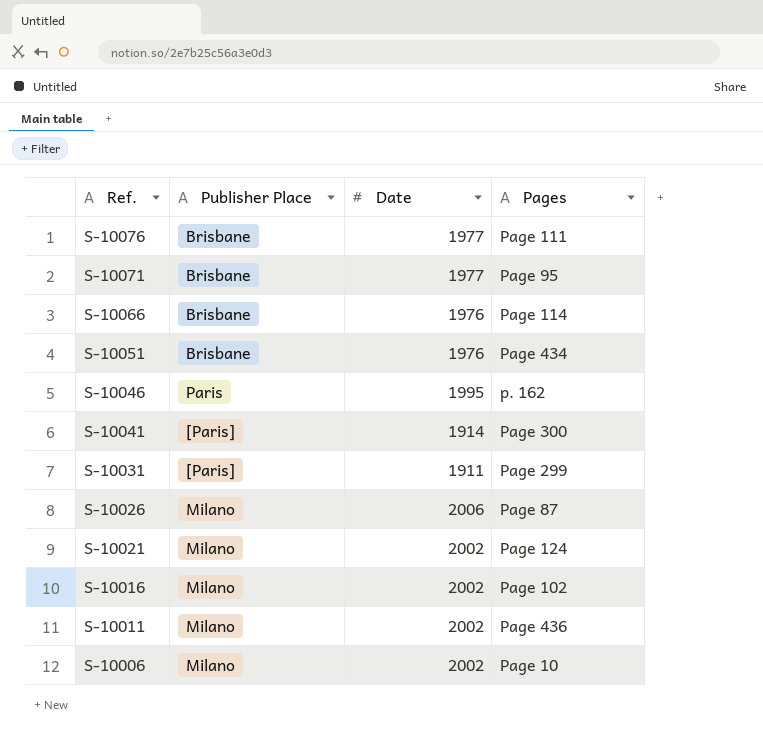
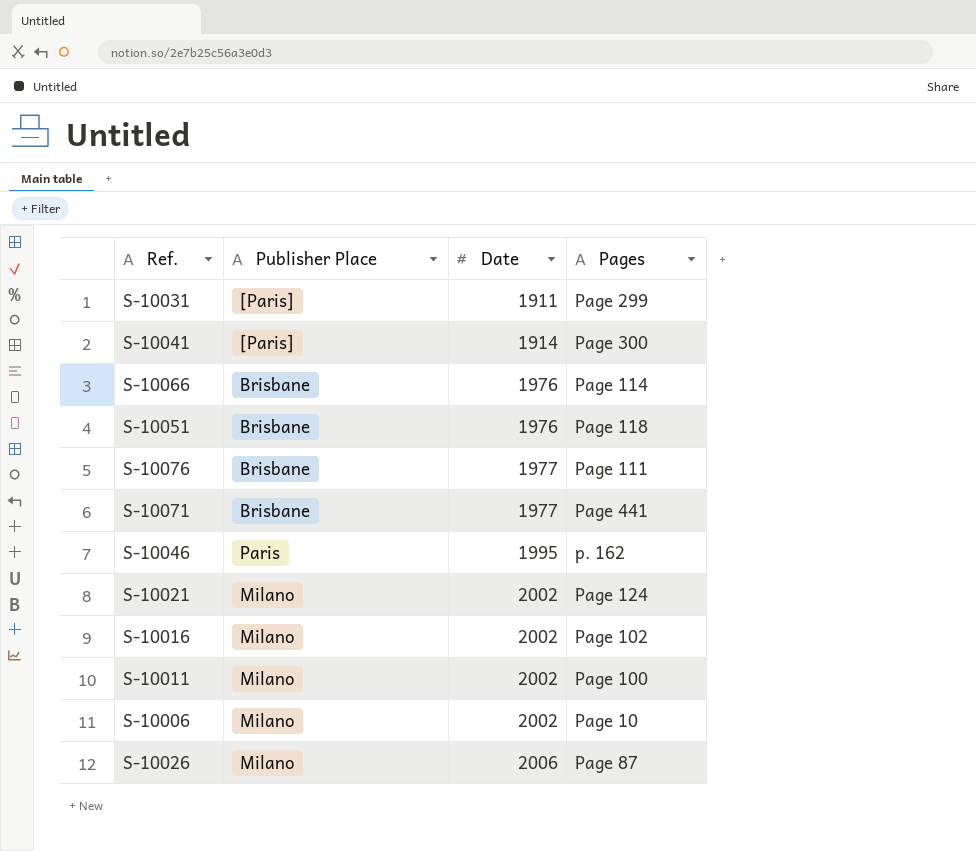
row order: Ref. descending -> Date ascending
S-10051 | Pages: Page 434 -> Page 118
S-10071 | Pages: Page 95 -> Page 441
S-10011 | Pages: Page 436 -> Page 100

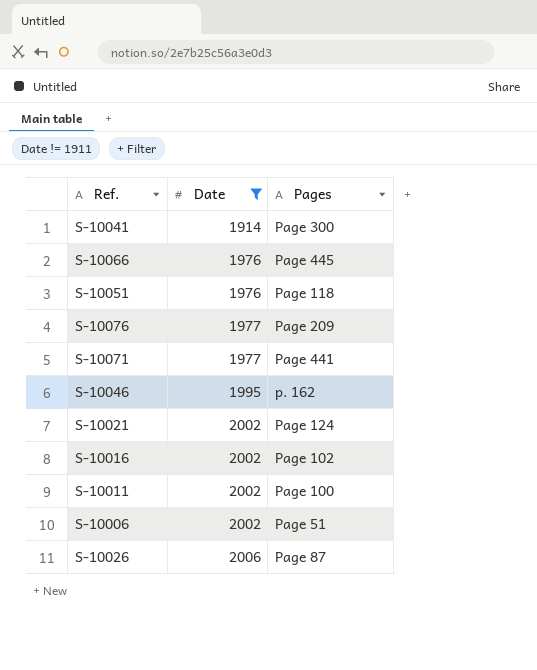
filter: none -> Date != 1911
column Publisher Place | position: 2 -> none
S-10066 | Pages: Page 114 -> Page 445
S-10076 | Pages: Page 111 -> Page 209
S-10006 | Pages: Page 10 -> Page 51

